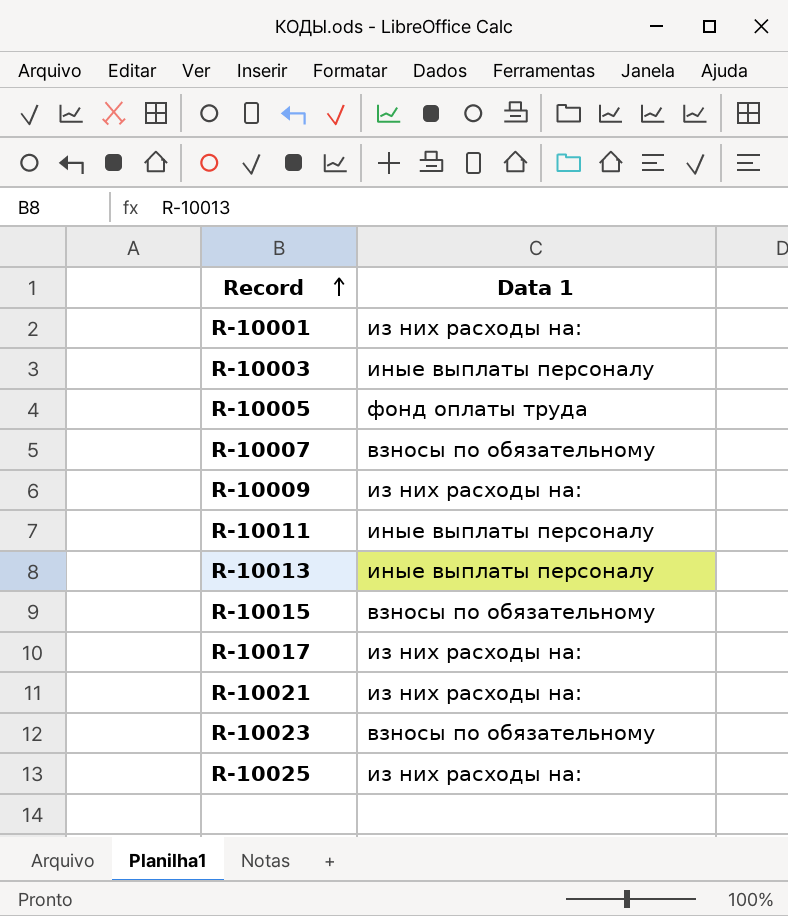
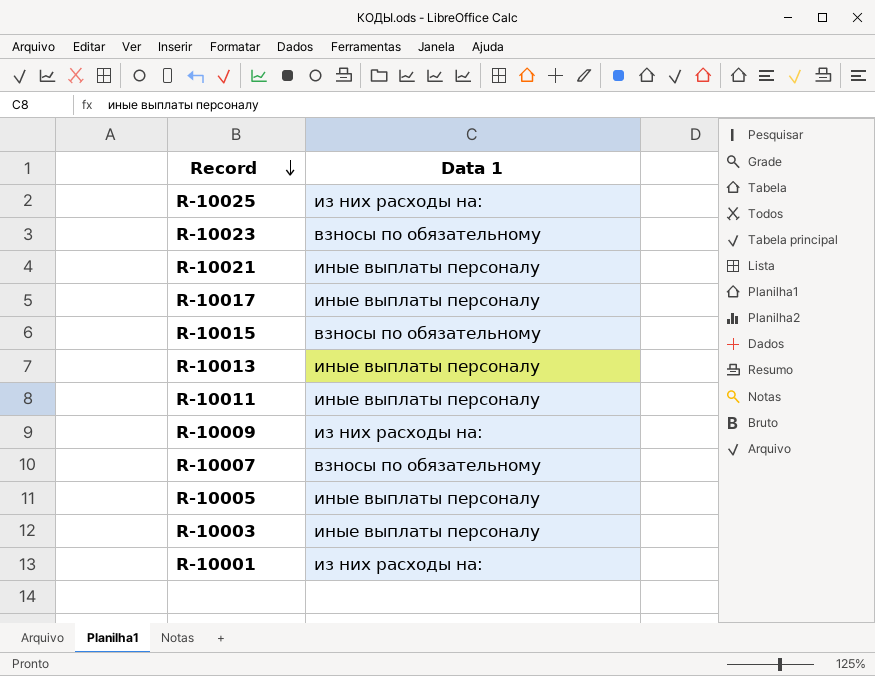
row order: Record ascending -> Record descending
R-10021 | Data 1: из них расходы на: -> иные выплаты персоналу
R-10017 | Data 1: из них расходы на: -> иные выплаты персоналу
R-10005 | Data 1: фонд оплаты труда -> иные выплаты персоналу

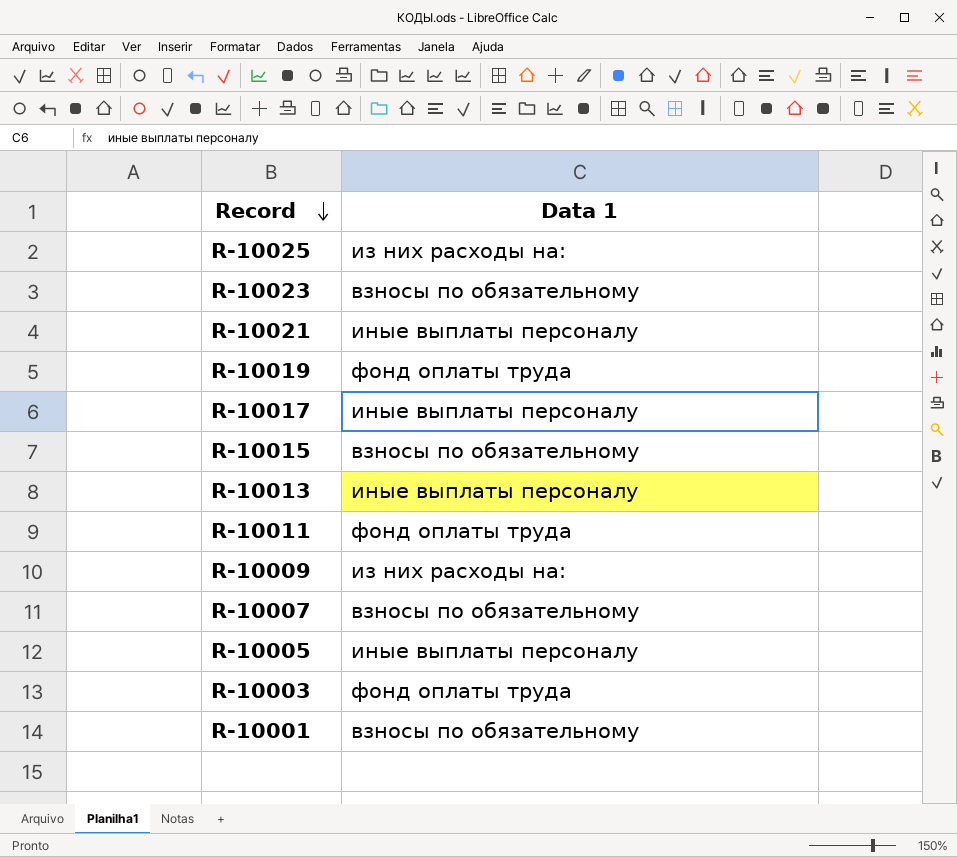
row R-10019: none -> фонд оплаты труда
R-10011 | Data 1: иные выплаты персоналу -> фонд оплаты труда
R-10003 | Data 1: иные выплаты персоналу -> фонд оплаты труда
R-10001 | Data 1: из них расходы на: -> взносы по обязательному

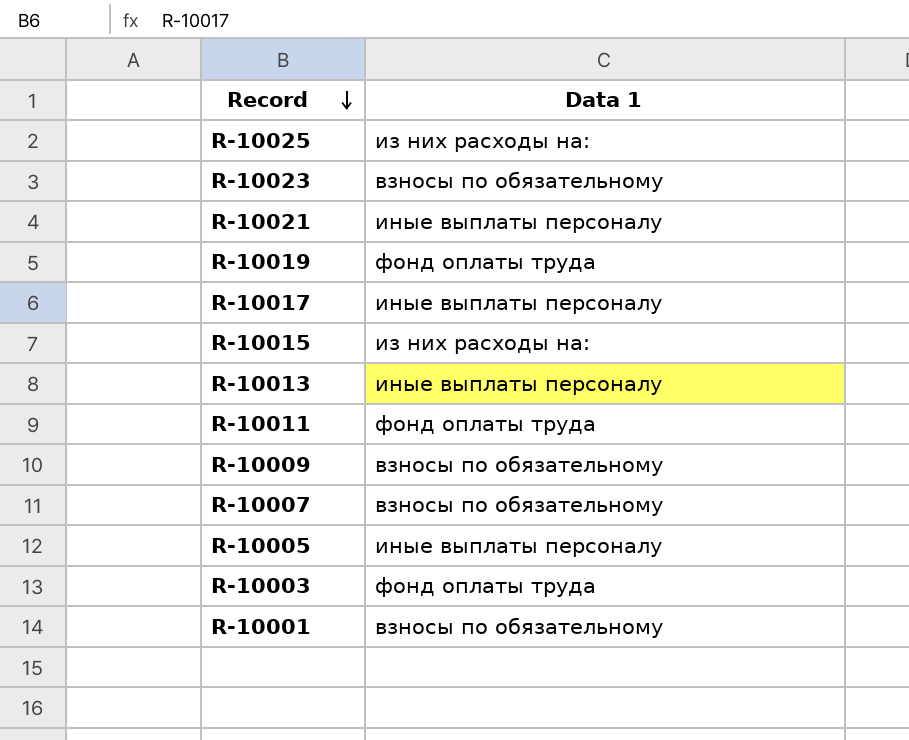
R-10015 | Data 1: взносы по обязательному -> из них расходы на:
R-10009 | Data 1: из них расходы на: -> взносы по обязательному

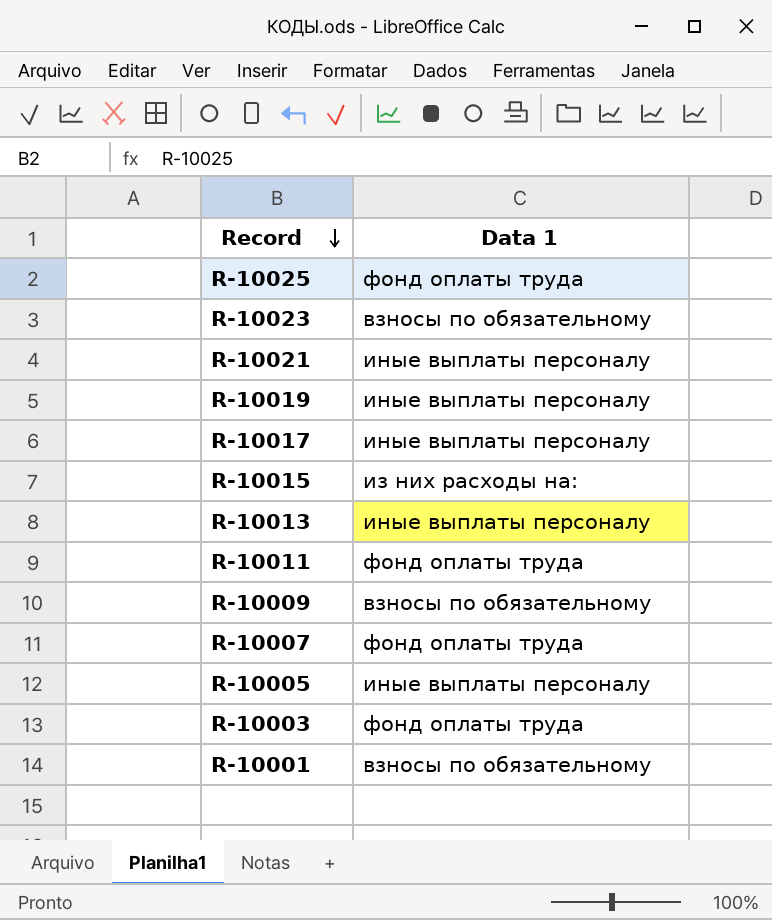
R-10025 | Data 1: из них расходы на: -> фонд оплаты труда
R-10019 | Data 1: фонд оплаты труда -> иные выплаты персоналу
R-10007 | Data 1: взносы по обязательному -> фонд оплаты труда

